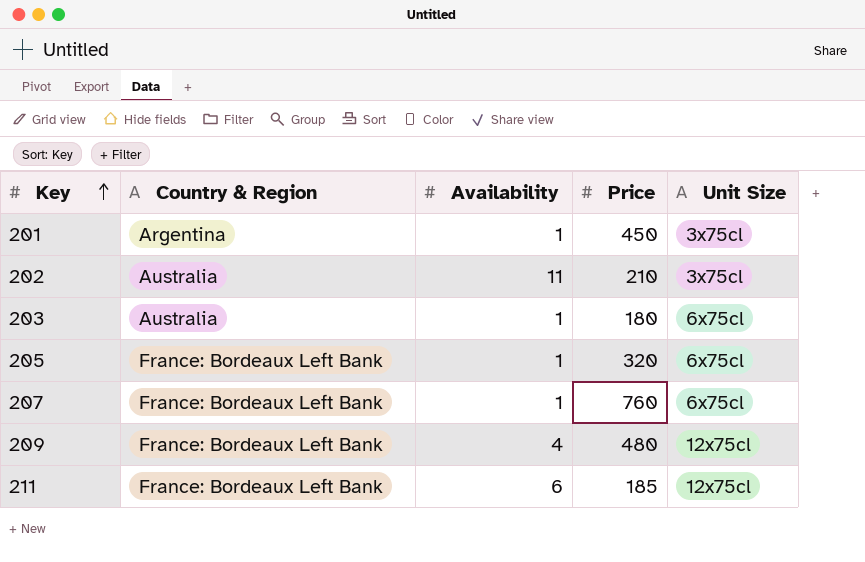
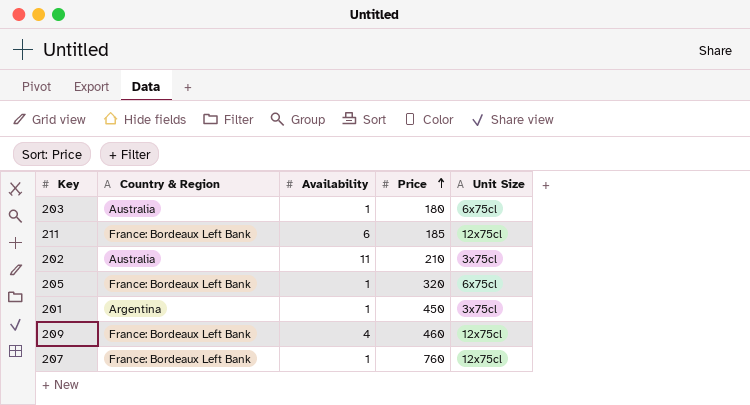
row order: Key ascending -> Price ascending
209 | Price: 480 -> 460
207 | Unit Size: 6x75cl -> 12x75cl

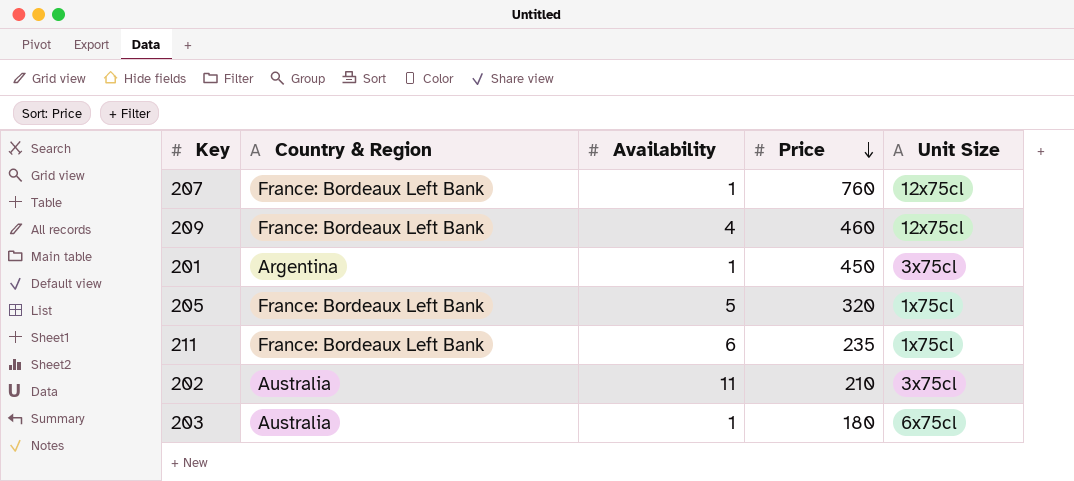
row order: Price ascending -> Price descending
205 | Availability: 1 -> 5
205 | Unit Size: 6x75cl -> 1x75cl
211 | Price: 185 -> 235
211 | Unit Size: 12x75cl -> 1x75cl

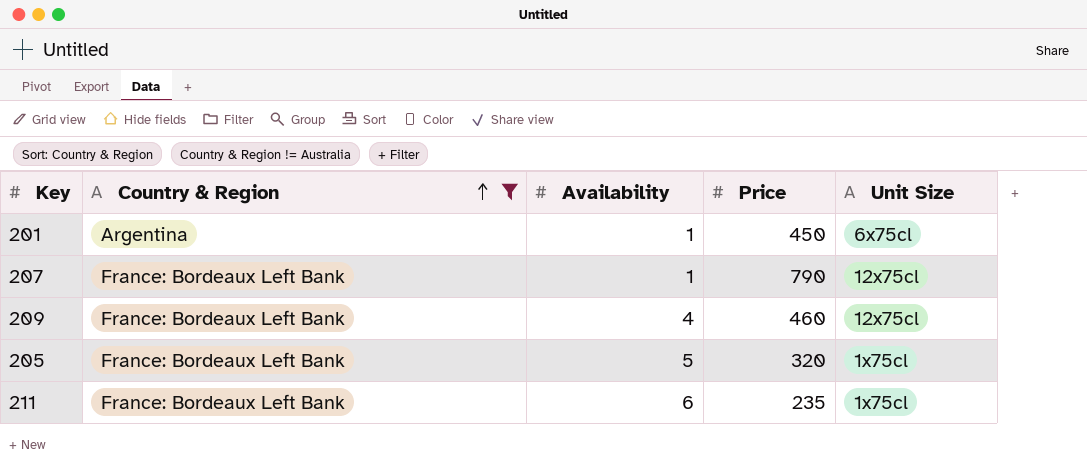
filter: none -> Country & Region != Australia
row order: Price descending -> Country & Region ascending
201 | Unit Size: 3x75cl -> 6x75cl
207 | Price: 760 -> 790

